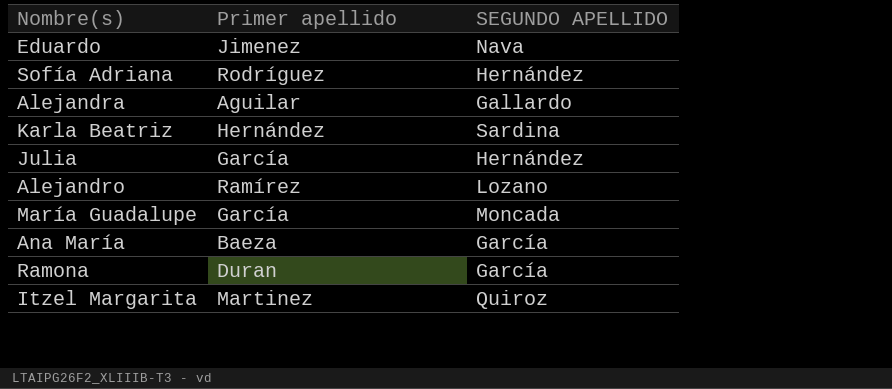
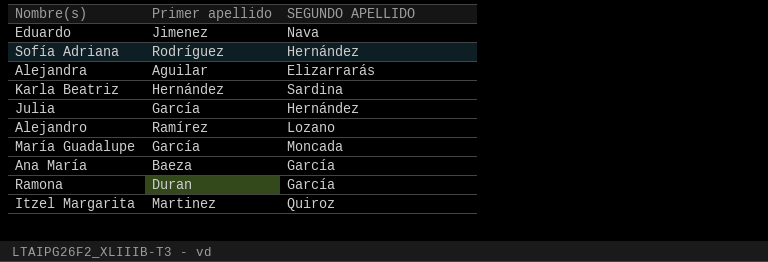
Alejandra | SEGUNDO APELLIDO: Gallardo -> Elizarrarás

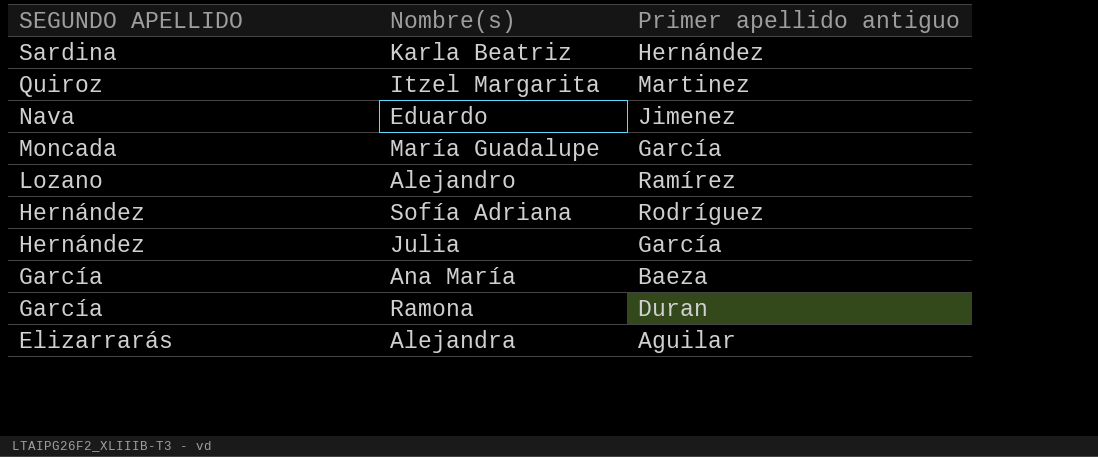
row order: none -> SEGUNDO APELLIDO descending
column SEGUNDO APELLIDO | position: 3 -> 1
column name: Primer apellido -> Primer apellido antiguo

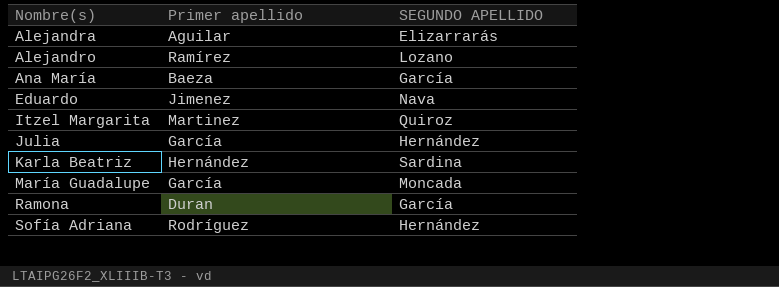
row order: SEGUNDO APELLIDO descending -> Nombre(s) ascending
column name: Primer apellido antiguo -> Primer apellido
column SEGUNDO APELLIDO | position: 1 -> 3

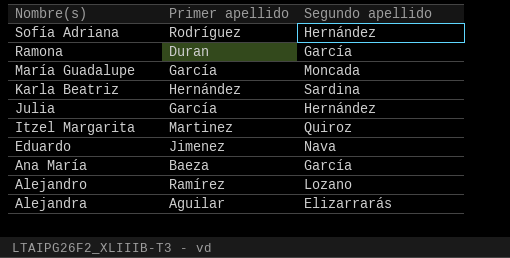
row order: Nombre(s) ascending -> Nombre(s) descending
column name: SEGUNDO APELLIDO -> Segundo apellido

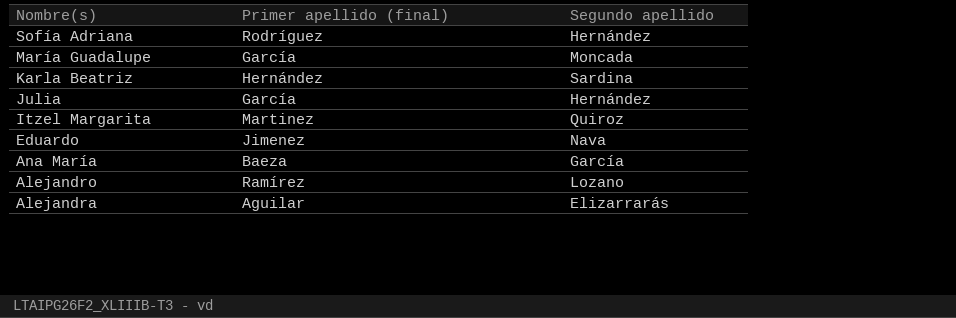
column name: Primer apellido -> Primer apellido (final)
row Ramona: Duran | García -> none

